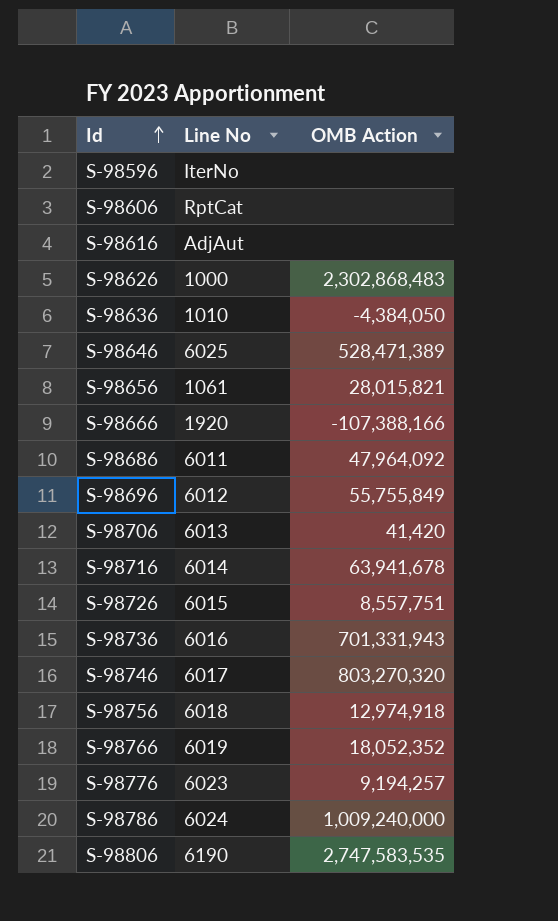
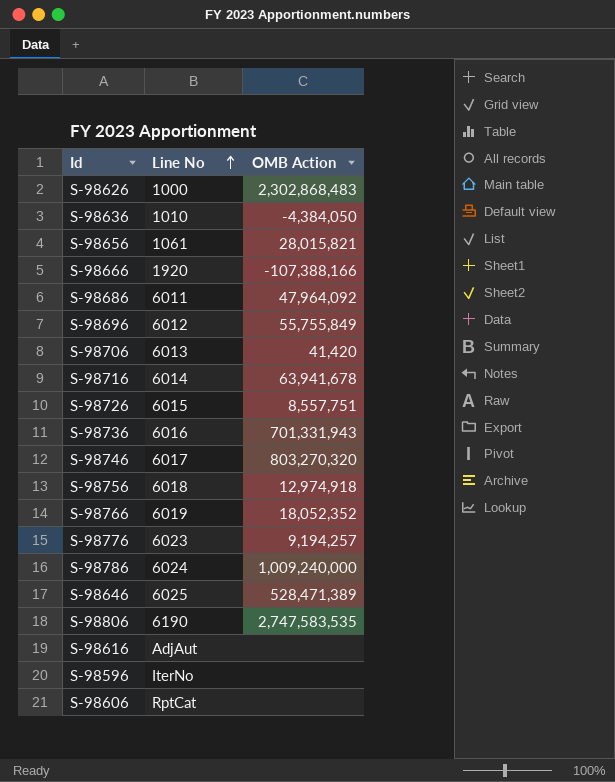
row order: Id ascending -> Line No ascending

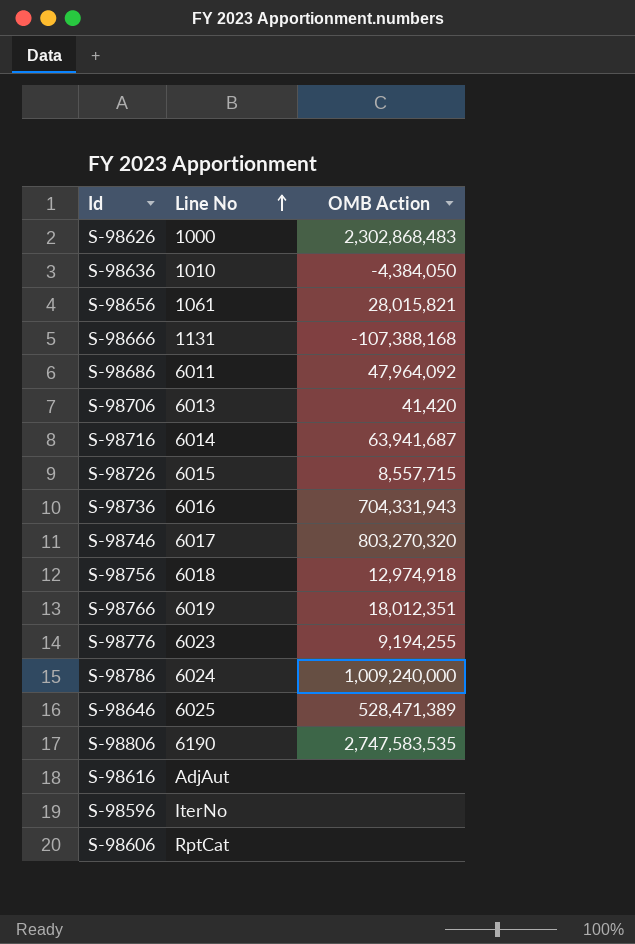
row S-98696: 6012 | 55,755,849 -> none
S-98666 | Line No: 1920 -> 1131
S-98666 | OMB Action: -107,388,166 -> -107,388,168
S-98716 | OMB Action: 63,941,678 -> 63,941,687
S-98726 | OMB Action: 8,557,751 -> 8,557,715
S-98736 | OMB Action: 701,331,943 -> 704,331,943
S-98766 | OMB Action: 18,052,352 -> 18,012,351
S-98776 | OMB Action: 9,194,257 -> 9,194,255

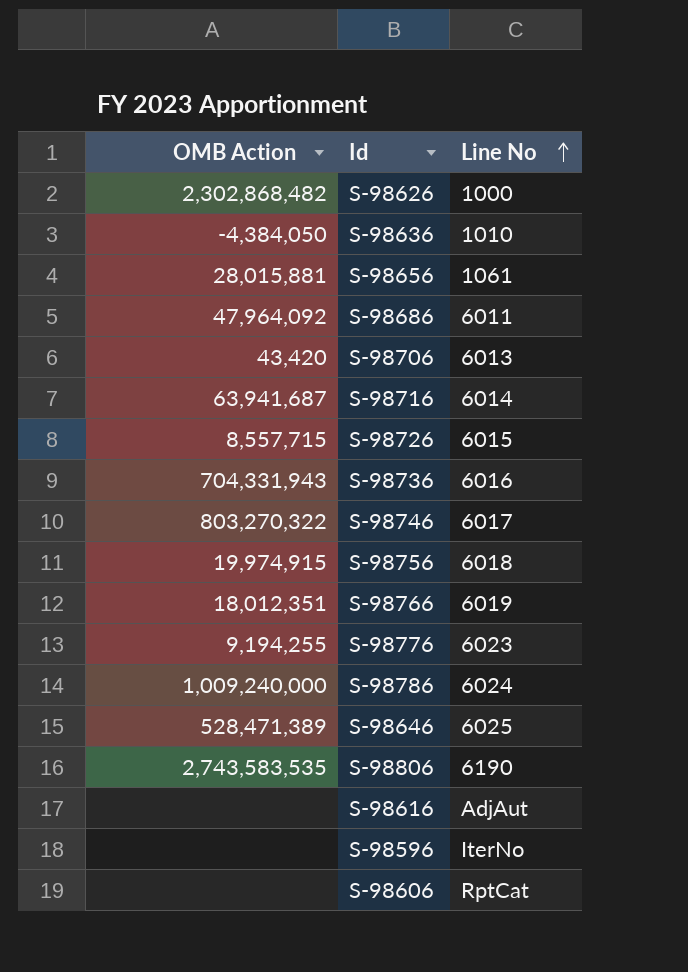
column OMB Action | position: 3 -> 1
row S-98666: 1131 | -107,388,168 -> none
S-98626 | OMB Action: 2,302,868,483 -> 2,302,868,482
S-98656 | OMB Action: 28,015,821 -> 28,015,881
S-98706 | OMB Action: 41,420 -> 43,420
S-98746 | OMB Action: 803,270,320 -> 803,270,322
S-98756 | OMB Action: 12,974,918 -> 19,974,915
S-98806 | OMB Action: 2,747,583,535 -> 2,743,583,535

